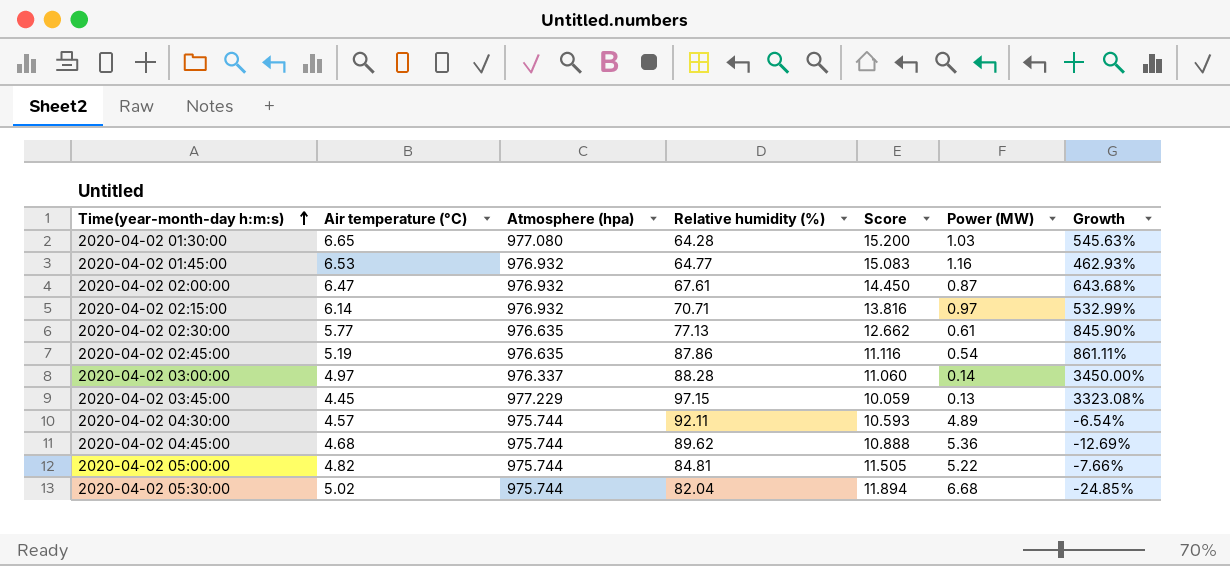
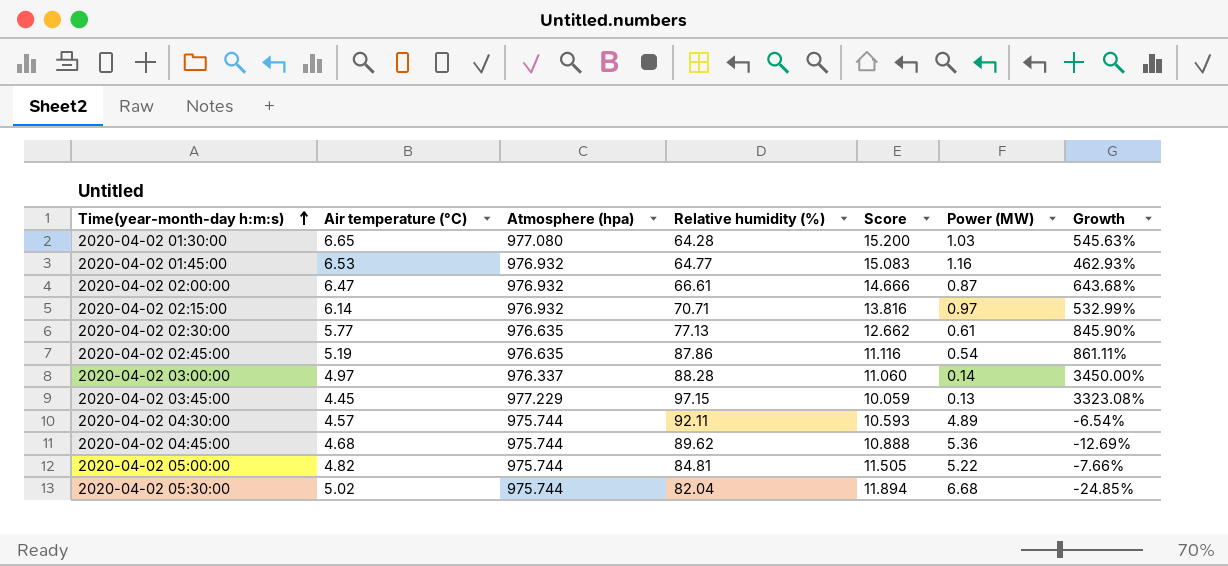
2020-04-02 02:00:00 | Relative humidity (%): 67.61 -> 66.61
2020-04-02 02:00:00 | Score: 14.450 -> 14.666

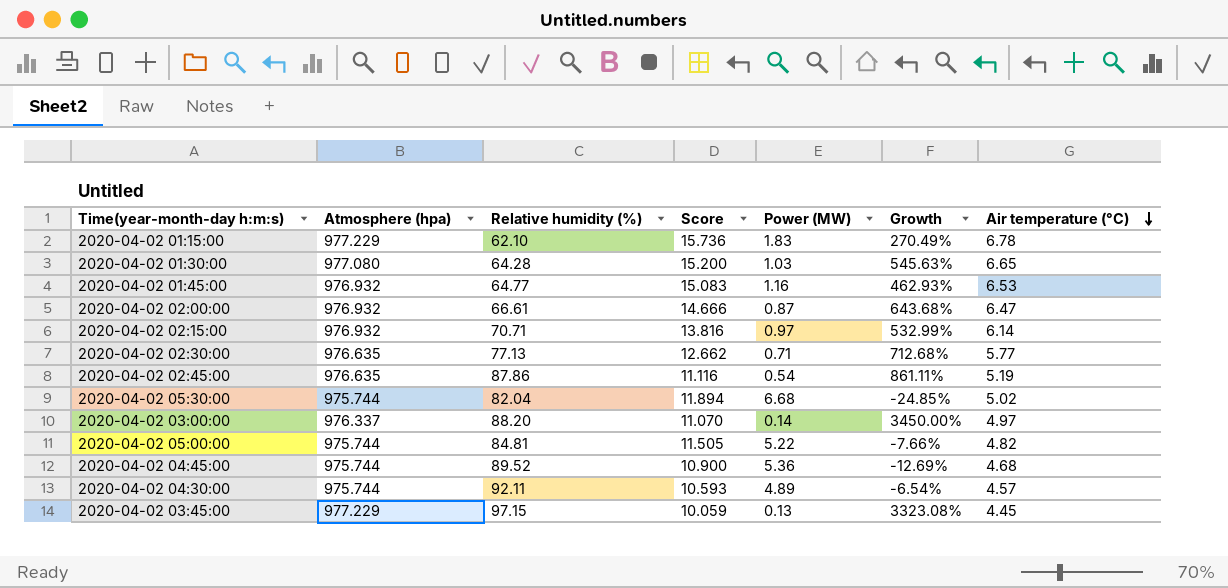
row order: Time(year-month-day h:m:s) ascending -> Air temperature (°C) descending
column Air temperature (°C) | position: 2 -> 7
row 2020-04-02 01:15:00: none -> 977.229 | 62.10 | 15.736 | 1.83 | 270.49% | 6.78
2020-04-02 02:30:00 | Power (MW): 0.61 -> 0.71
2020-04-02 02:30:00 | Growth: 845.90% -> 712.68%
2020-04-02 03:00:00 | Relative humidity (%): 88.28 -> 88.20
2020-04-02 03:00:00 | Score: 11.060 -> 11.070
2020-04-02 04:45:00 | Relative humidity (%): 89.62 -> 89.52
2020-04-02 04:45:00 | Score: 10.888 -> 10.900

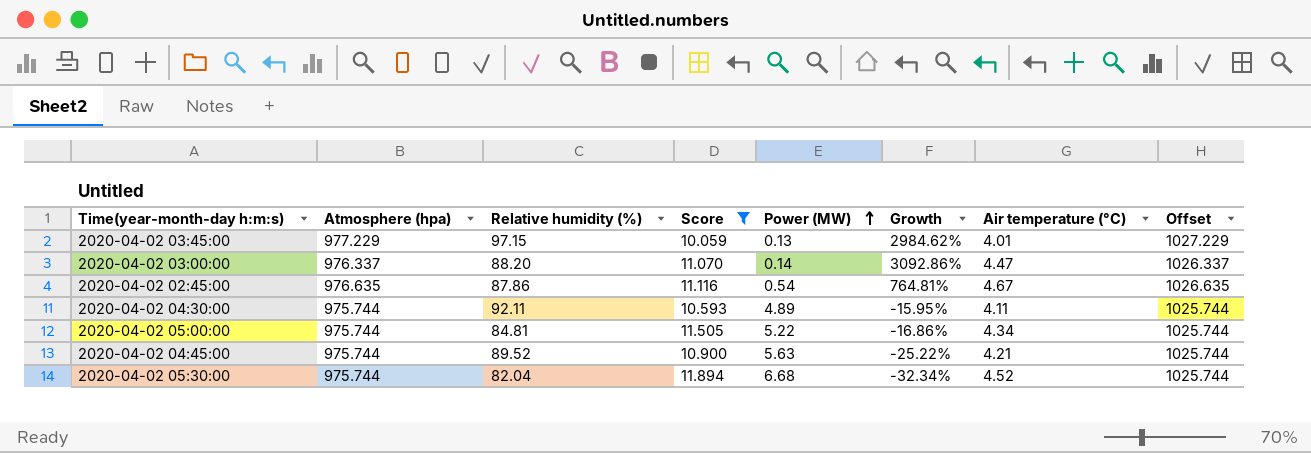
filter: none -> Score <= 11.894
row order: Air temperature (°C) descending -> Power (MW) ascending
column Offset | formula: none -> [Atmosphere (hpa)] + 50
2020-04-02 03:45:00 | Growth: 3323.08% -> 2984.62%
2020-04-02 03:45:00 | Air temperature (°C): 4.45 -> 4.01
2020-04-02 03:00:00 | Growth: 3450.00% -> 3092.86%
2020-04-02 03:00:00 | Air temperature (°C): 4.97 -> 4.47
2020-04-02 02:45:00 | Growth: 861.11% -> 764.81%
2020-04-02 02:45:00 | Air temperature (°C): 5.19 -> 4.67
2020-04-02 04:30:00 | Growth: -6.54% -> -15.95%
2020-04-02 04:30:00 | Air temperature (°C): 4.57 -> 4.11
2020-04-02 05:00:00 | Growth: -7.66% -> -16.86%
2020-04-02 05:00:00 | Air temperature (°C): 4.82 -> 4.34
2020-04-02 04:45:00 | Power (MW): 5.36 -> 5.63
2020-04-02 04:45:00 | Growth: -12.69% -> -25.22%
2020-04-02 04:45:00 | Air temperature (°C): 4.68 -> 4.21
2020-04-02 05:30:00 | Growth: -24.85% -> -32.34%
2020-04-02 05:30:00 | Air temperature (°C): 5.02 -> 4.52

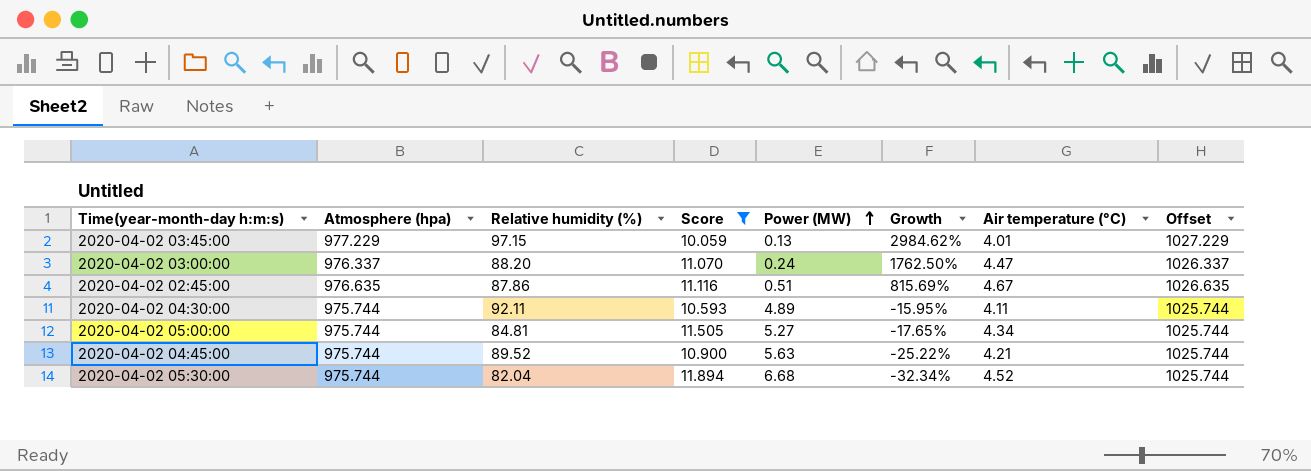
2020-04-02 03:00:00 | Power (MW): 0.14 -> 0.24
2020-04-02 03:00:00 | Growth: 3092.86% -> 1762.50%
2020-04-02 02:45:00 | Power (MW): 0.54 -> 0.51
2020-04-02 02:45:00 | Growth: 764.81% -> 815.69%
2020-04-02 05:00:00 | Power (MW): 5.22 -> 5.27
2020-04-02 05:00:00 | Growth: -16.86% -> -17.65%

